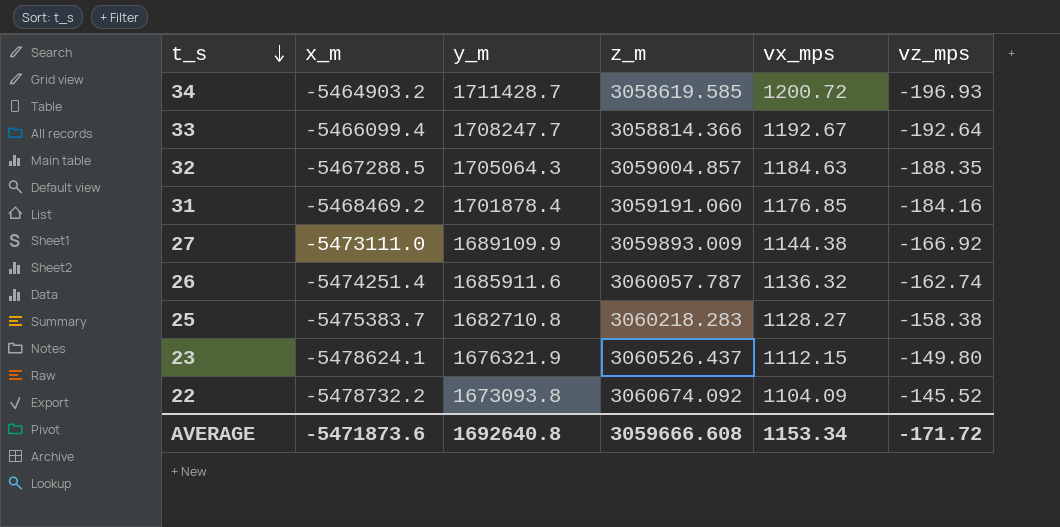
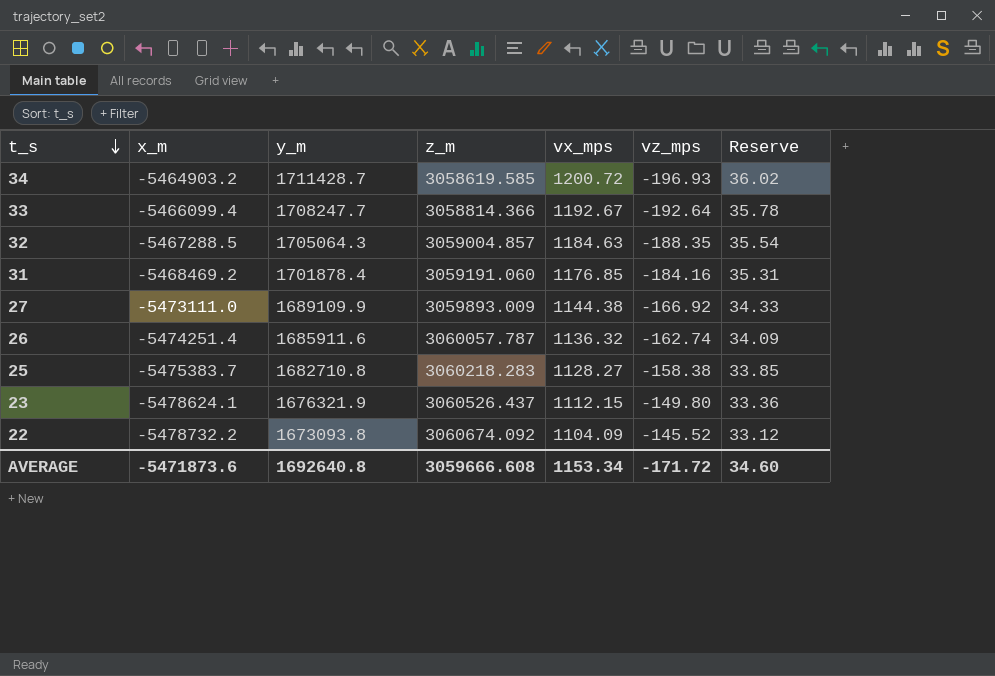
column Reserve | formula: none -> [vx_mps] * 0.03

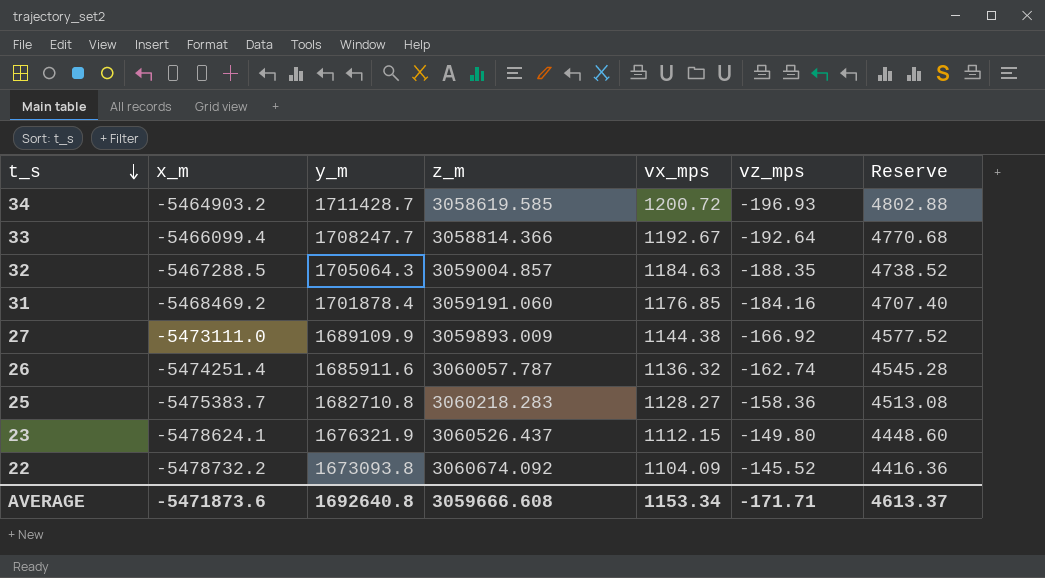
column Reserve | formula: [vx_mps] * 0.03 -> [vx_mps] * 4
25 | vz_mps: -158.38 -> -158.36
AVERAGE | vz_mps: -171.72 -> -171.71
AVERAGE | Reserve: 34.60 -> 4613.37

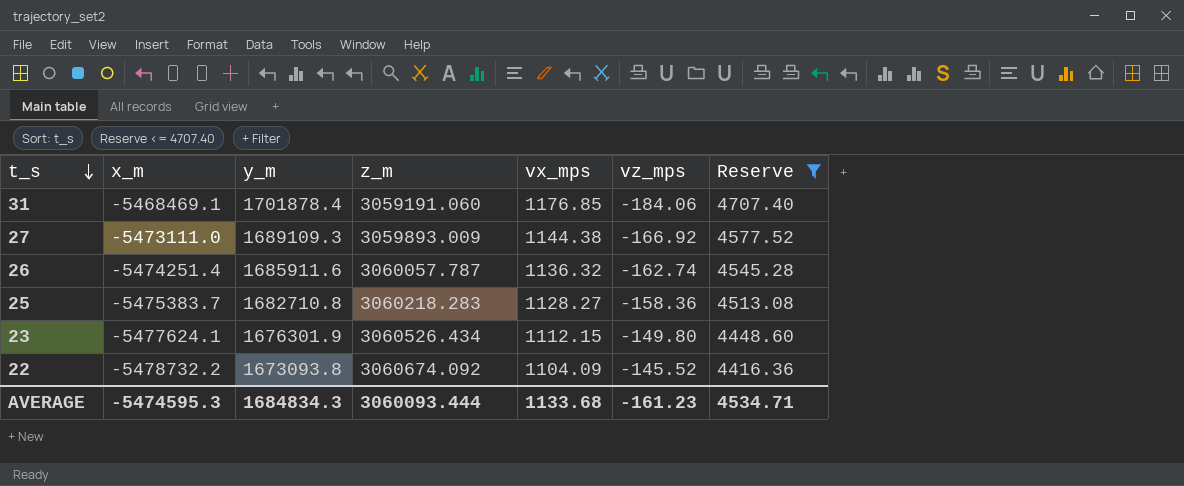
filter: none -> Reserve <= 4707.40
31 | x_m: -5468469.2 -> -5468469.1
31 | vz_mps: -184.16 -> -184.06
27 | y_m: 1689109.9 -> 1689109.3
23 | x_m: -5478624.1 -> -5477624.1
23 | y_m: 1676321.9 -> 1676301.9
23 | z_m: 3060526.437 -> 3060526.434
AVERAGE | x_m: -5471873.6 -> -5474595.3
AVERAGE | y_m: 1692640.8 -> 1684834.3
AVERAGE | z_m: 3059666.608 -> 3060093.444
AVERAGE | vx_mps: 1153.34 -> 1133.68
AVERAGE | vz_mps: -171.71 -> -161.23
AVERAGE | Reserve: 4613.37 -> 4534.71

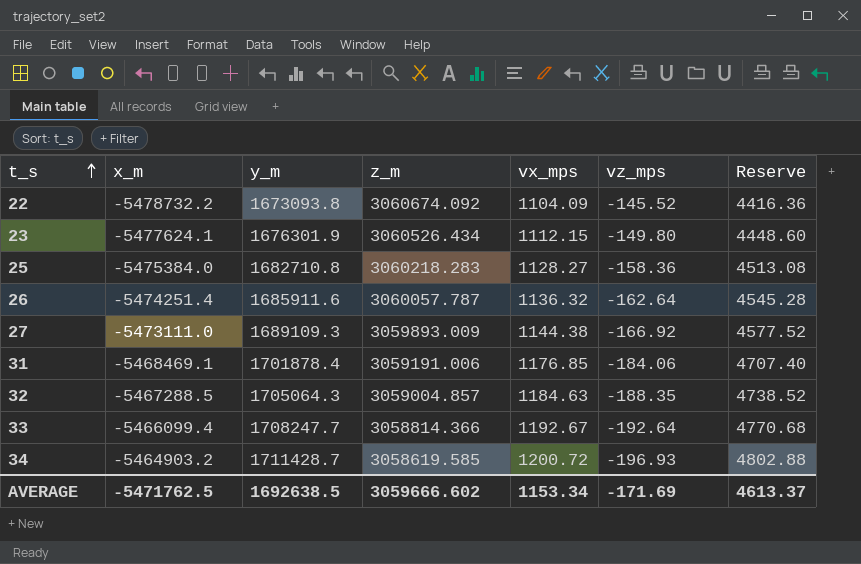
filter: Reserve <= 4707.40 -> none
row order: t_s descending -> t_s ascending
25 | x_m: -5475383.7 -> -5475384.0
26 | vz_mps: -162.74 -> -162.64
31 | z_m: 3059191.060 -> 3059191.006
AVERAGE | x_m: -5474595.3 -> -5471762.5
AVERAGE | y_m: 1684834.3 -> 1692638.5
AVERAGE | z_m: 3060093.444 -> 3059666.602
AVERAGE | vx_mps: 1133.68 -> 1153.34
AVERAGE | vz_mps: -161.23 -> -171.69
AVERAGE | Reserve: 4534.71 -> 4613.37

